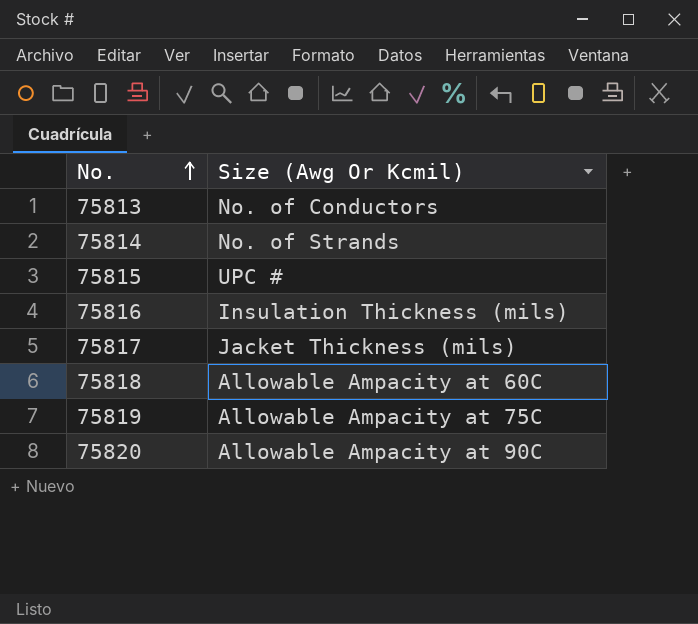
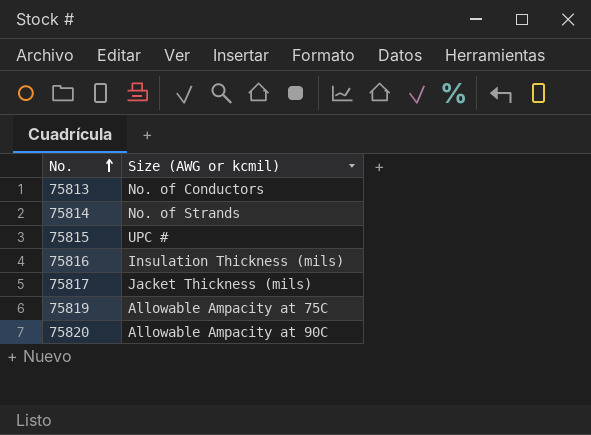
column name: Size (Awg Or Kcmil) -> Size (AWG or kcmil)
row 75818: Allowable Ampacity at 60C -> none

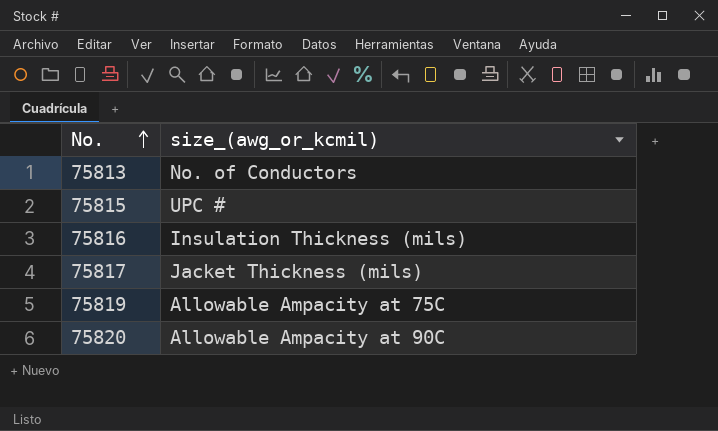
column name: Size (AWG or kcmil) -> size_(awg_or_kcmil)
row 75814: No. of Strands -> none

